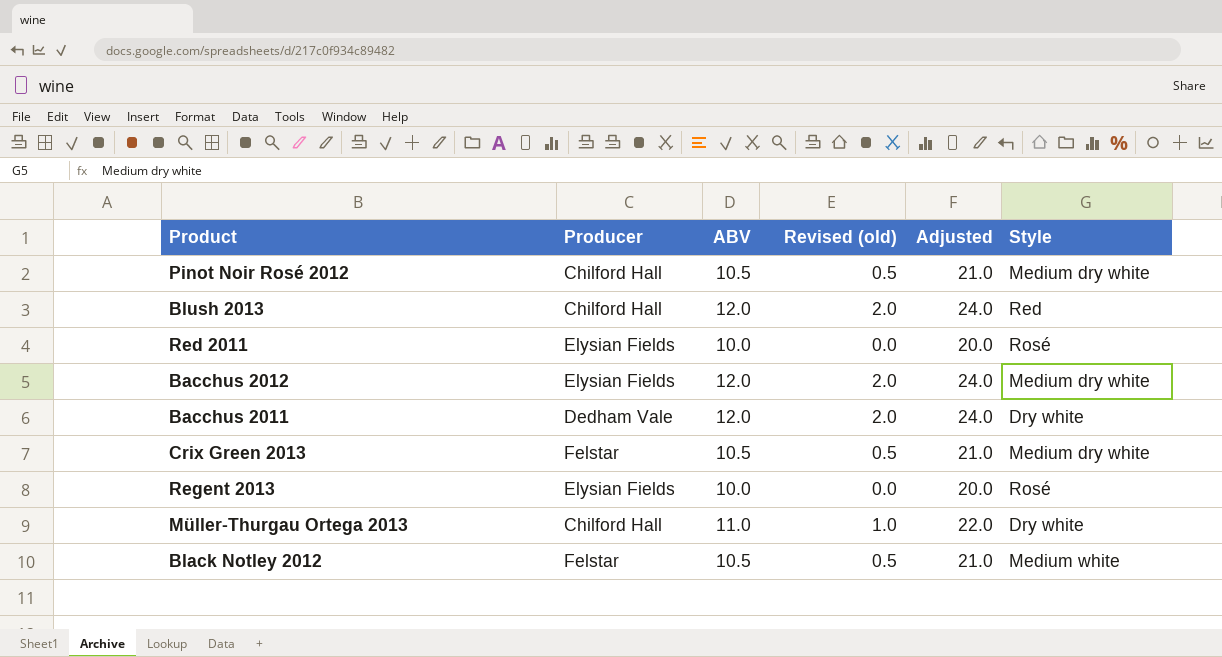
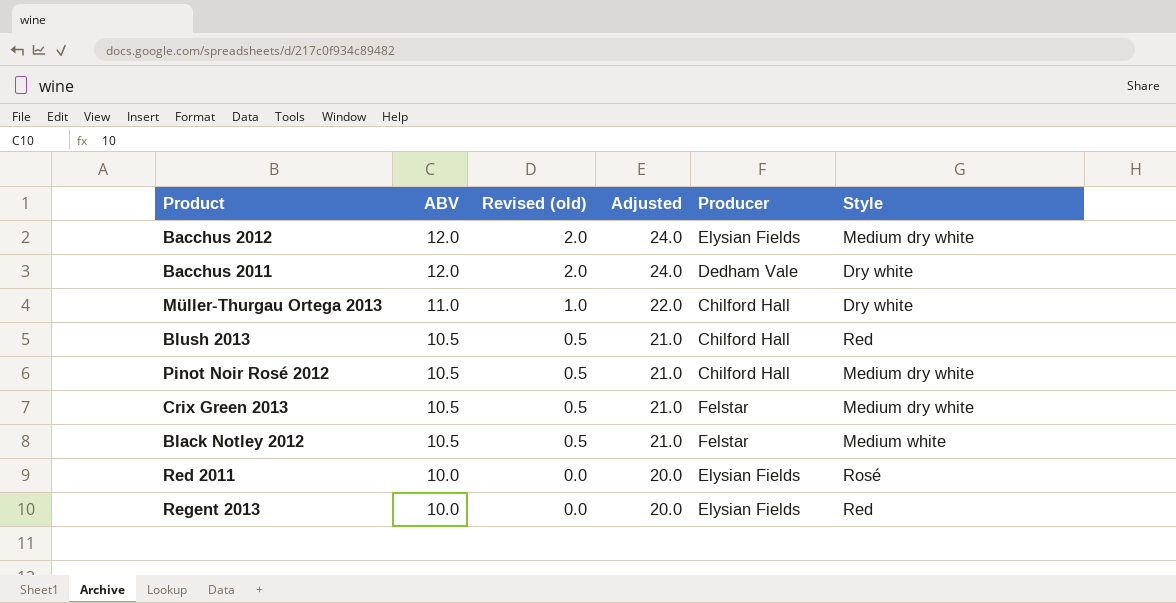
row order: none -> ABV descending
column Producer | position: 2 -> 5
Blush 2013 | ABV: 12.0 -> 10.5
Blush 2013 | Revised (old): 2.0 -> 0.5
Blush 2013 | Adjusted: 24.0 -> 21.0
Regent 2013 | Style: Rosé -> Red

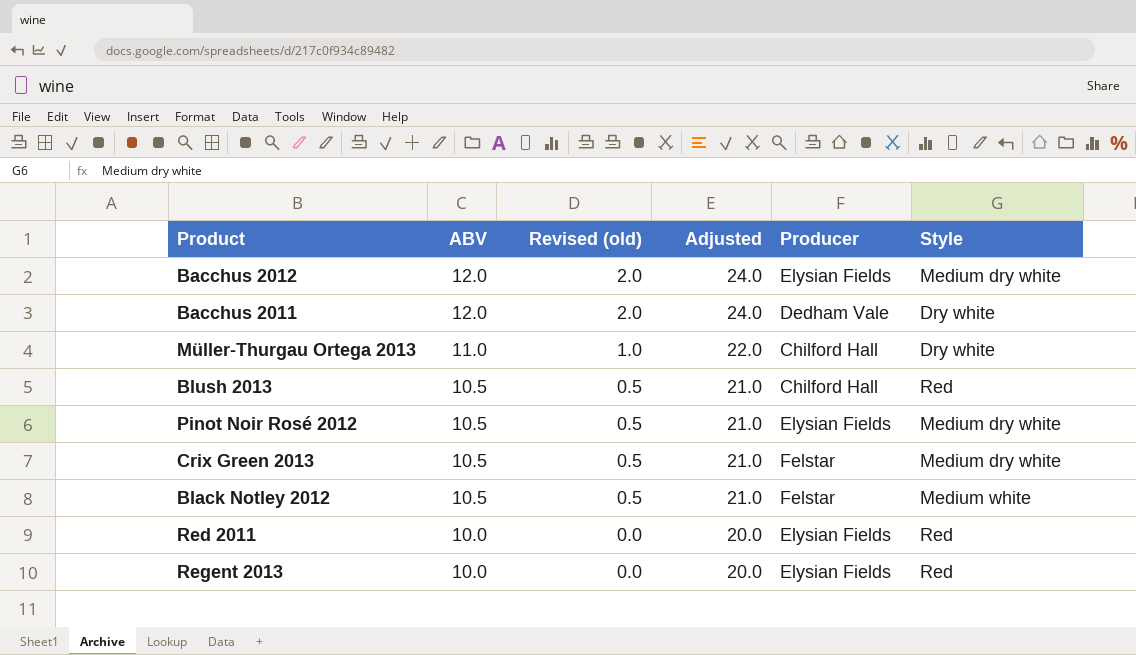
Pinot Noir Rosé 2012 | Producer: Chilford Hall -> Elysian Fields
Red 2011 | Style: Rosé -> Red

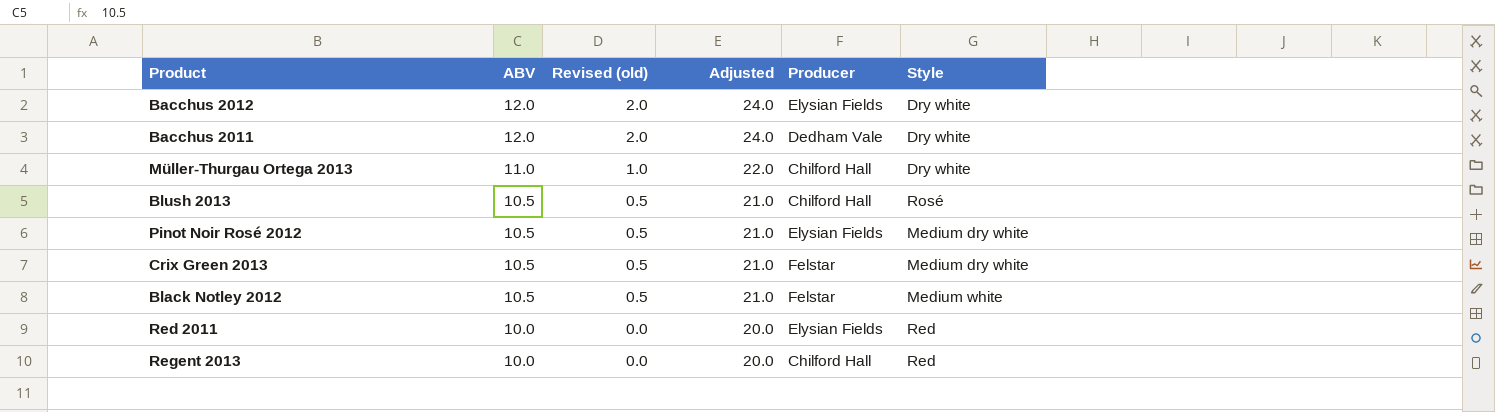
Bacchus 2012 | Style: Medium dry white -> Dry white
Blush 2013 | Style: Red -> Rosé
Regent 2013 | Producer: Elysian Fields -> Chilford Hall

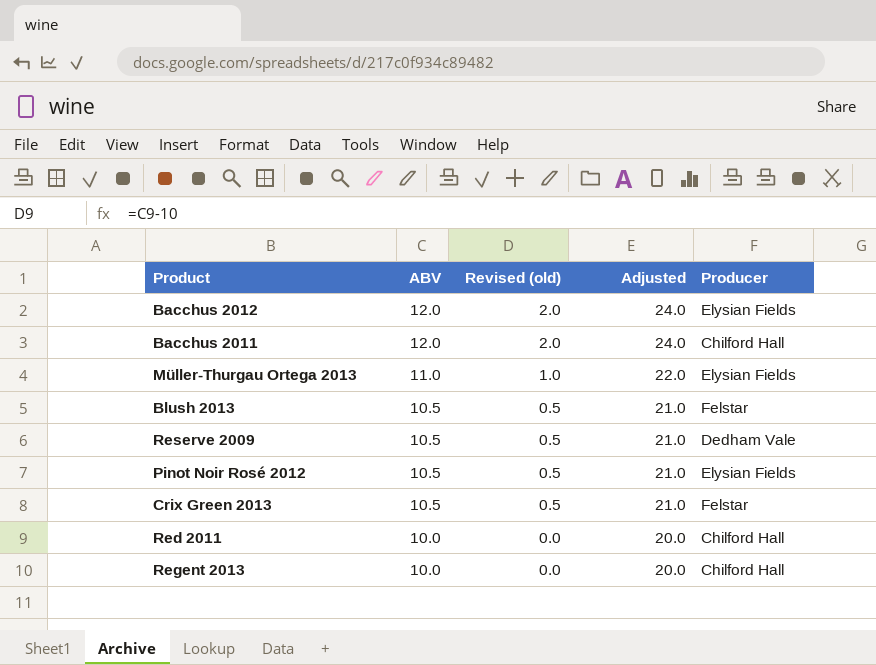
column Style | position: 6 -> none
row Black Notley 2012: 10.5 | 0.5 | 21.0 | Felstar | Medium white -> none
Bacchus 2011 | Producer: Dedham Vale -> Chilford Hall
Müller-Thurgau Ortega 2013 | Producer: Chilford Hall -> Elysian Fields
Blush 2013 | Producer: Chilford Hall -> Felstar
row Reserve 2009: none -> 10.5 | 0.5 | 21.0 | Dedham Vale
Red 2011 | Producer: Elysian Fields -> Chilford Hall

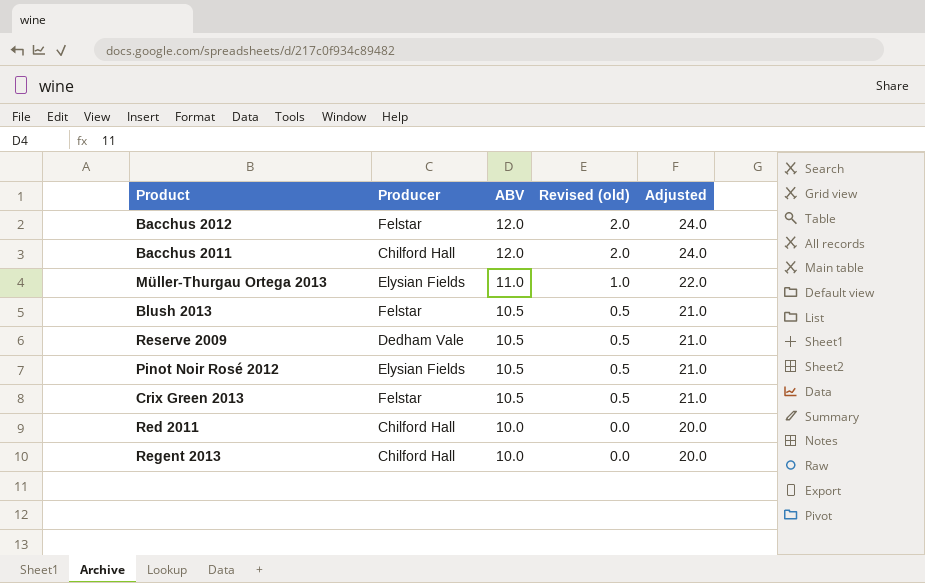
column Producer | position: 5 -> 2
Bacchus 2012 | Producer: Elysian Fields -> Felstar

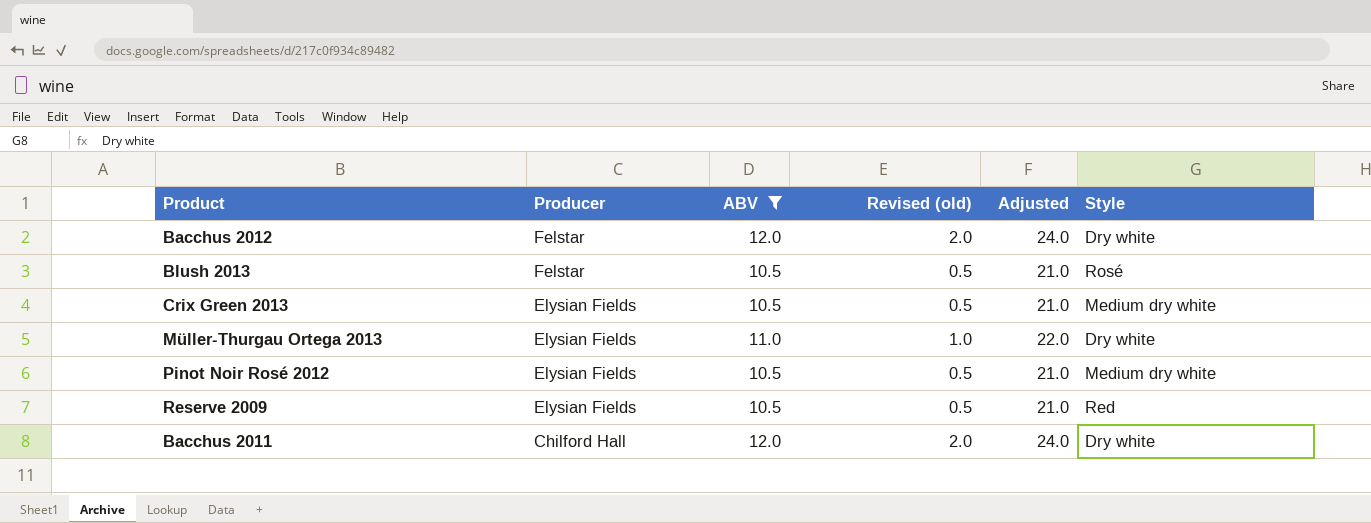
filter: none -> ABV != 10.0
row order: ABV descending -> Producer descending
column Style | position: none -> 6
Crix Green 2013 | Producer: Felstar -> Elysian Fields
Reserve 2009 | Producer: Dedham Vale -> Elysian Fields

